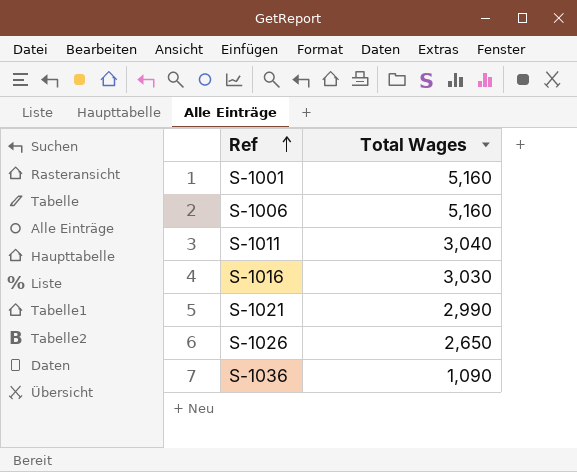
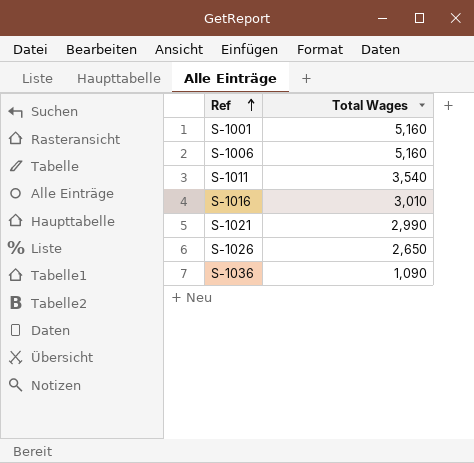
S-1011 | Total Wages: 3,040 -> 3,540
S-1016 | Total Wages: 3,030 -> 3,010

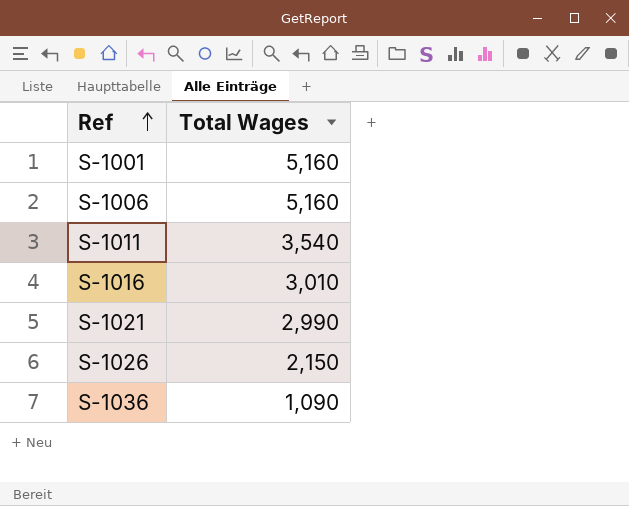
S-1026 | Total Wages: 2,650 -> 2,150

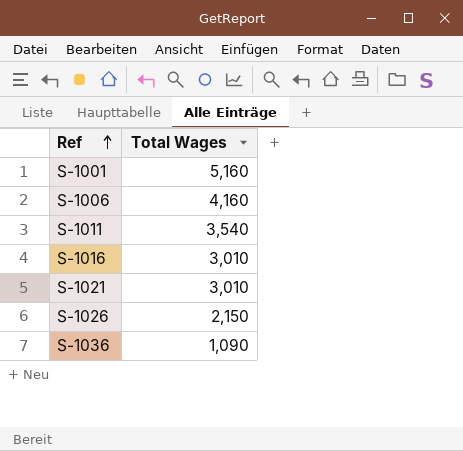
S-1006 | Total Wages: 5,160 -> 4,160
S-1021 | Total Wages: 2,990 -> 3,010

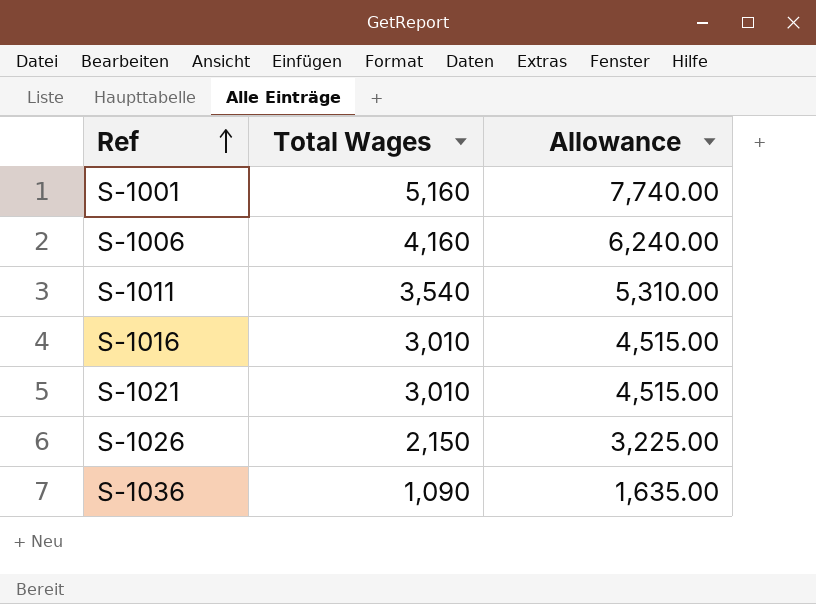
column Allowance | formula: none -> [Total Wages] * 1.5

